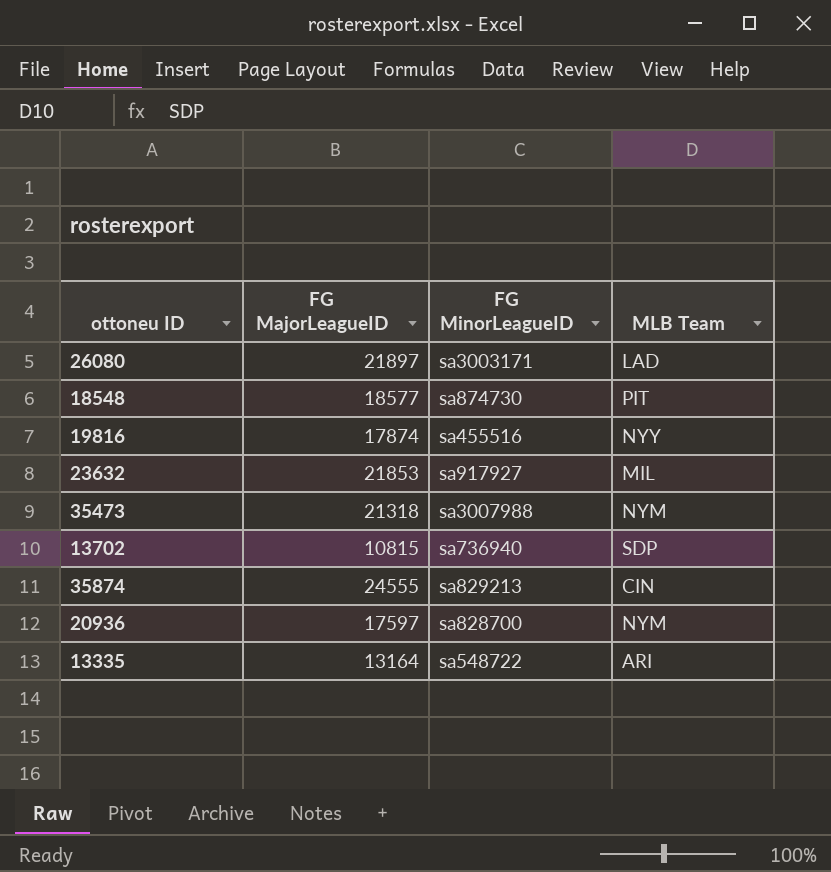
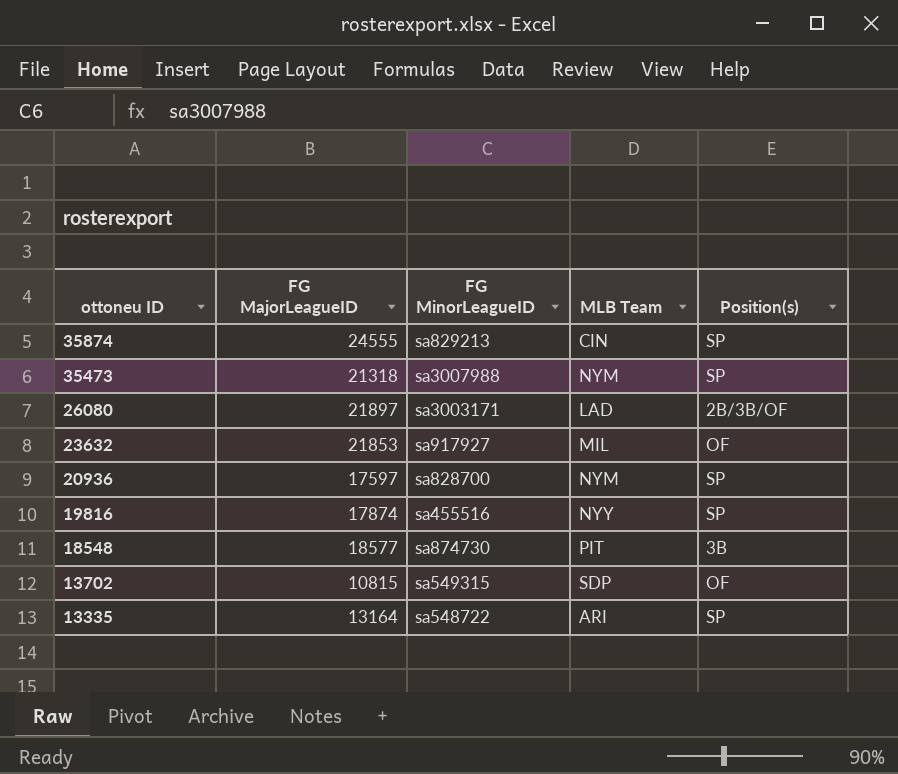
row order: none -> ottoneu ID descending
column Position(s) | position: none -> 5
13702 | FG MinorLeagueID: sa736940 -> sa549315

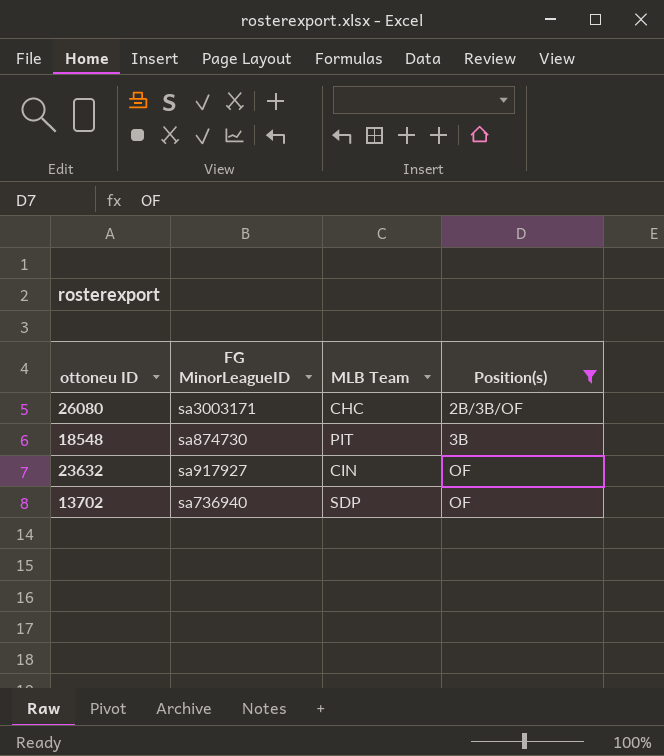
filter: none -> Position(s) != SP
row order: ottoneu ID descending -> Position(s) ascending
column FG MajorLeagueID | position: 2 -> none
26080 | MLB Team: LAD -> CHC
23632 | MLB Team: MIL -> CIN
13702 | FG MinorLeagueID: sa549315 -> sa736940

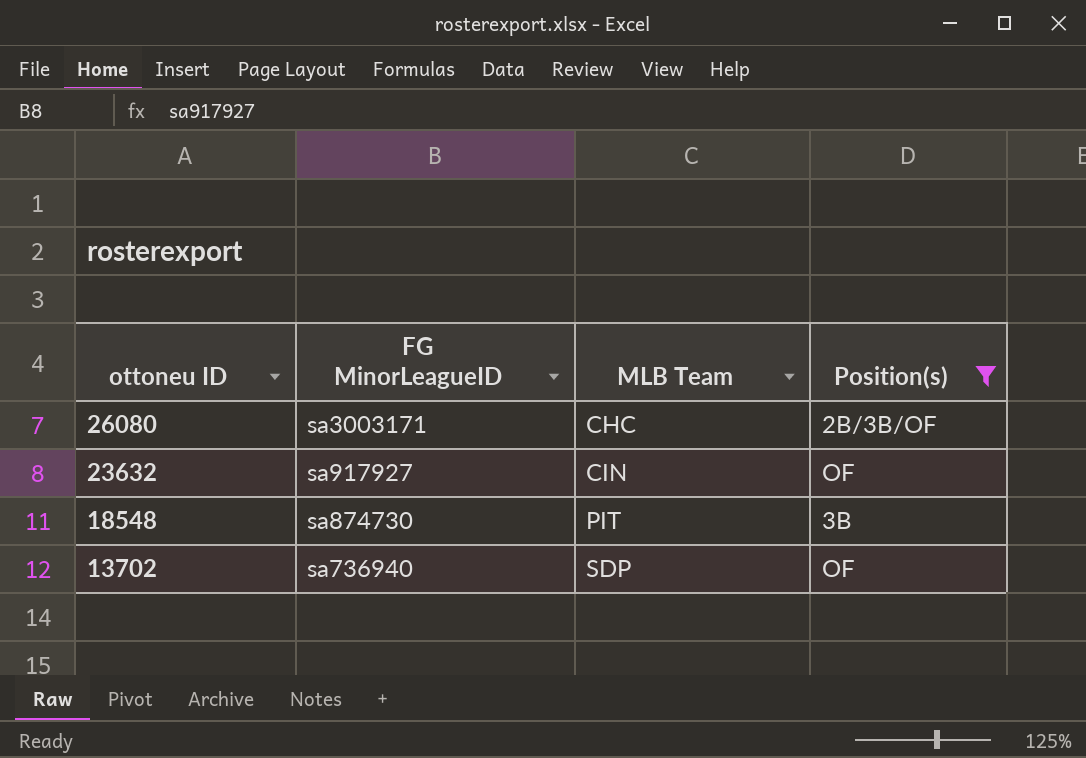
row order: Position(s) ascending -> ottoneu ID descending

